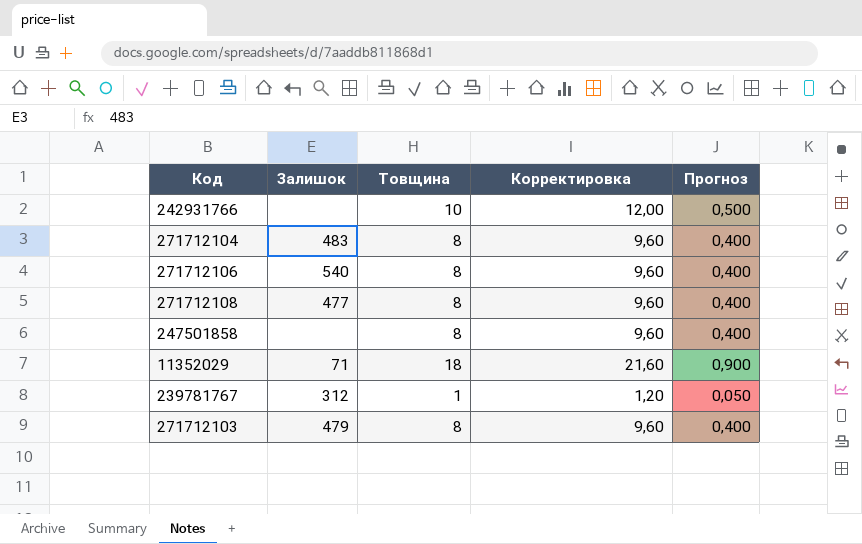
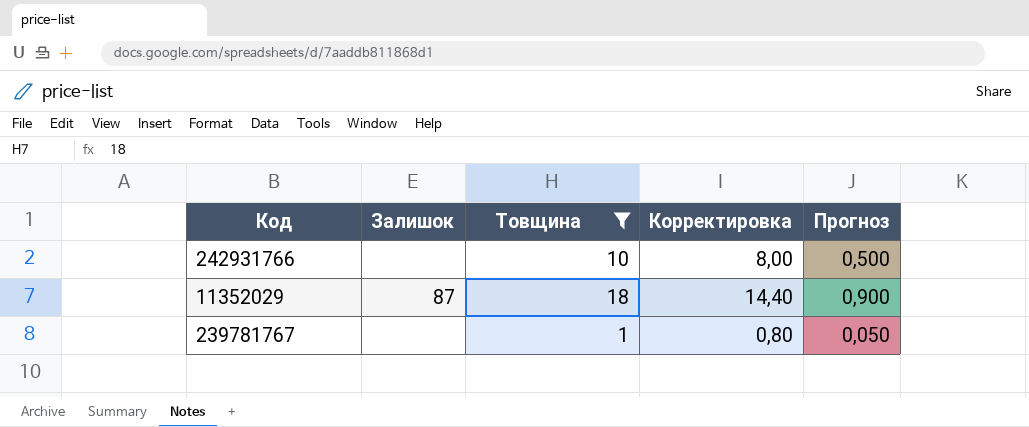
filter: none -> Товщина != 8
column Корректировка | formula: [Товщина] * 1,2 -> [Товщина] * 0,8
11352029 | Залишок: 71 -> 87
239781767 | Залишок: 312 -> none

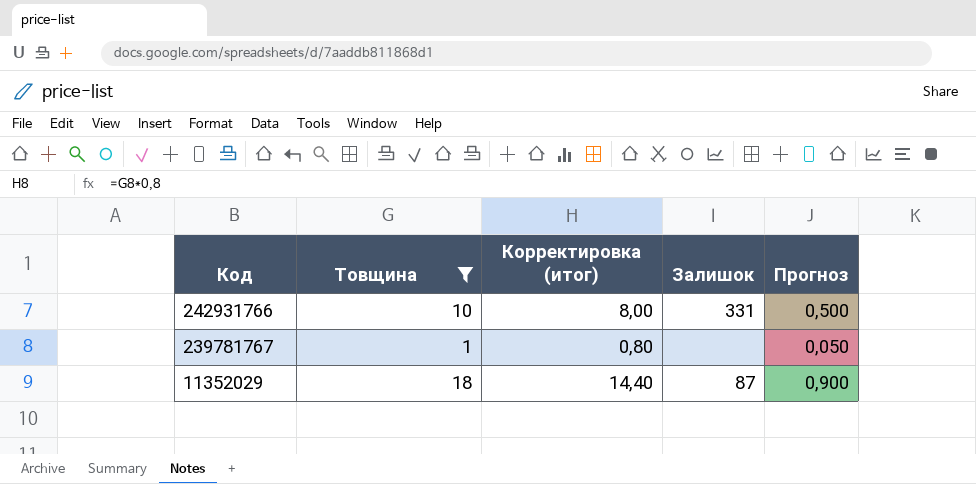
row order: none -> Код descending
column name: Корректировка -> Корректировка (итог)
column Залишок | position: 2 -> 4
242931766 | Залишок: none -> 331

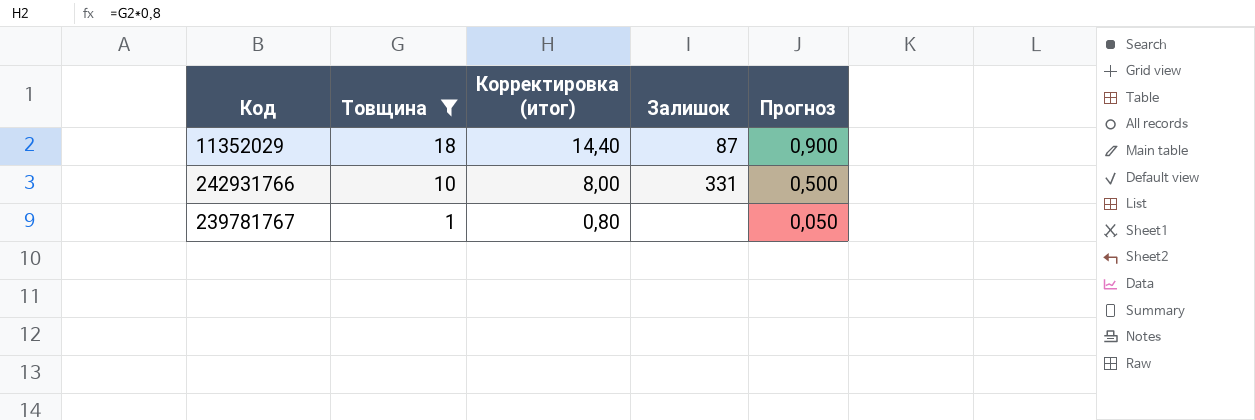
row order: Код descending -> Товщина descending

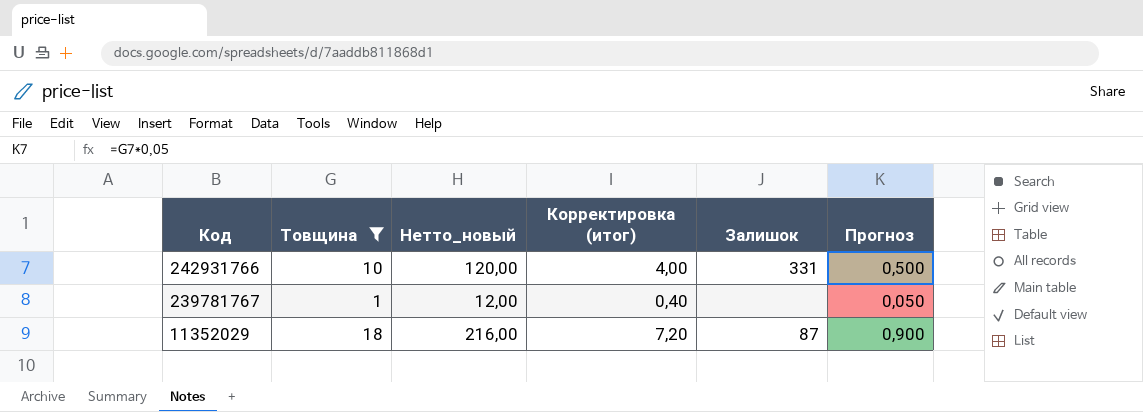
row order: Товщина descending -> Код descending
column Нетто_новый | formula: none -> [Товщина] * 12
column Корректировка (итог) | formula: [Товщина] * 0,8 -> [Товщина] * 0,4

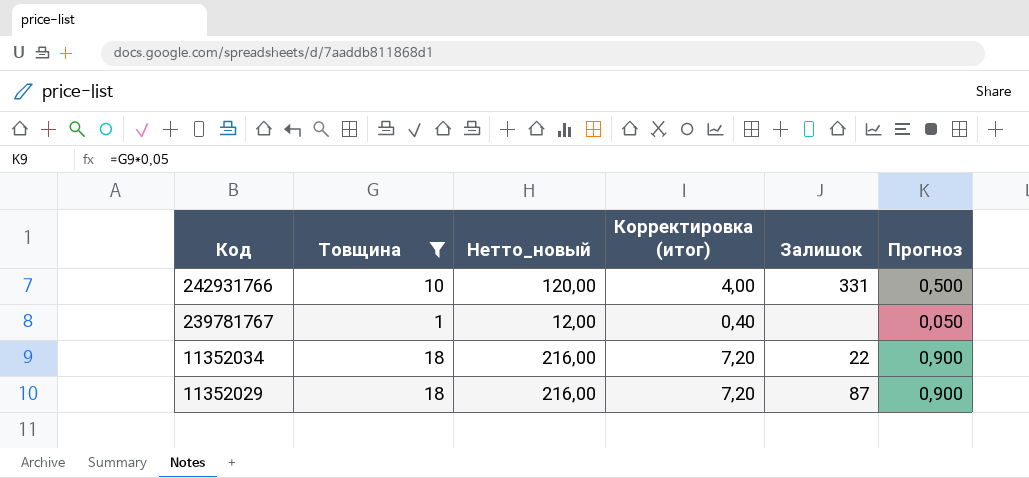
row 11352034: none -> 18 | 216,00 | 7,20 | 22 | 0,900

